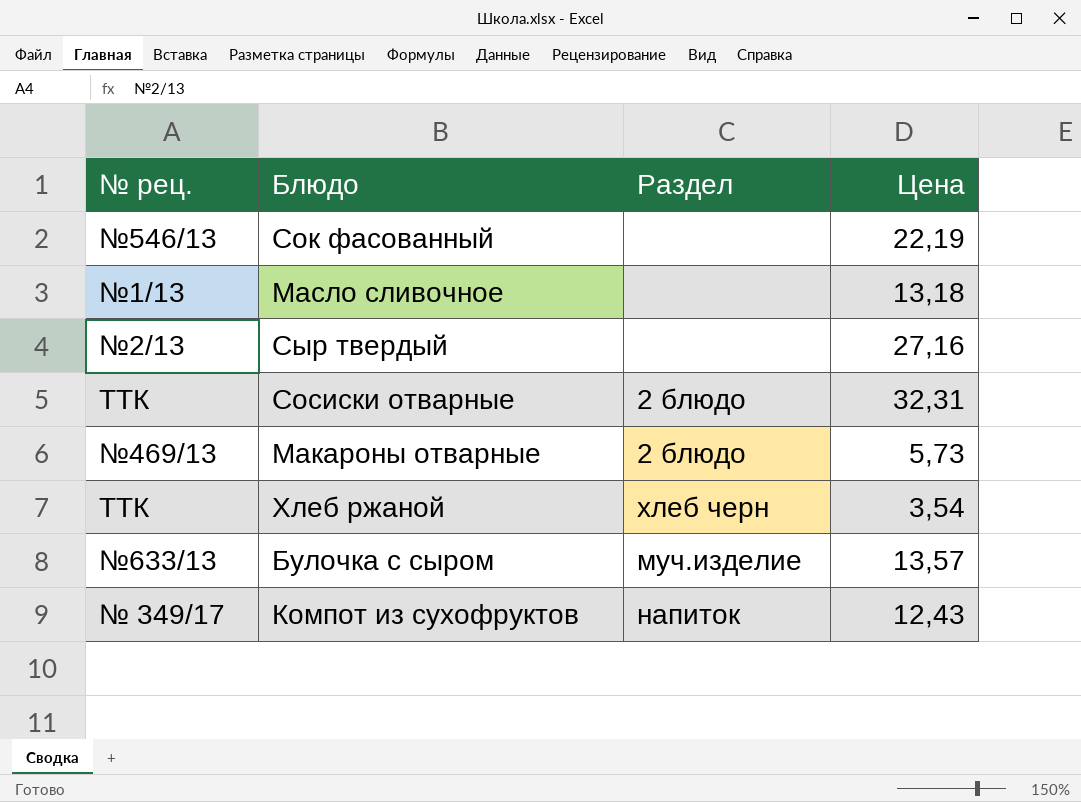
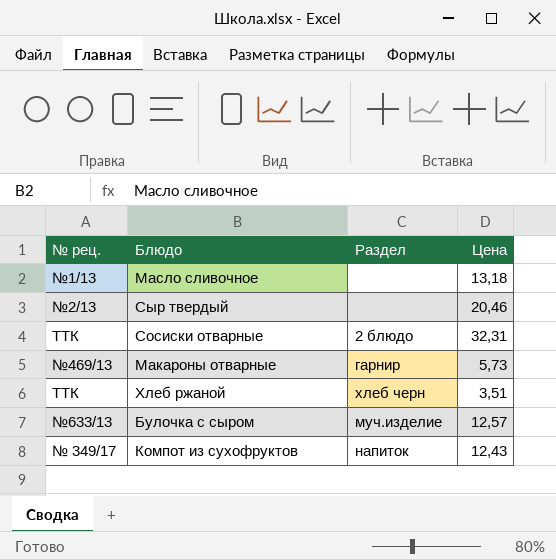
row Сок фасованный: №546/13 | none | 22,19 -> none
Сыр твердый | Цена: 27,16 -> 20,46
Макароны отварные | Раздел: 2 блюдо -> гарнир
Хлеб ржаной | Цена: 3,54 -> 3,51
Булочка с сыром | Цена: 13,57 -> 12,57

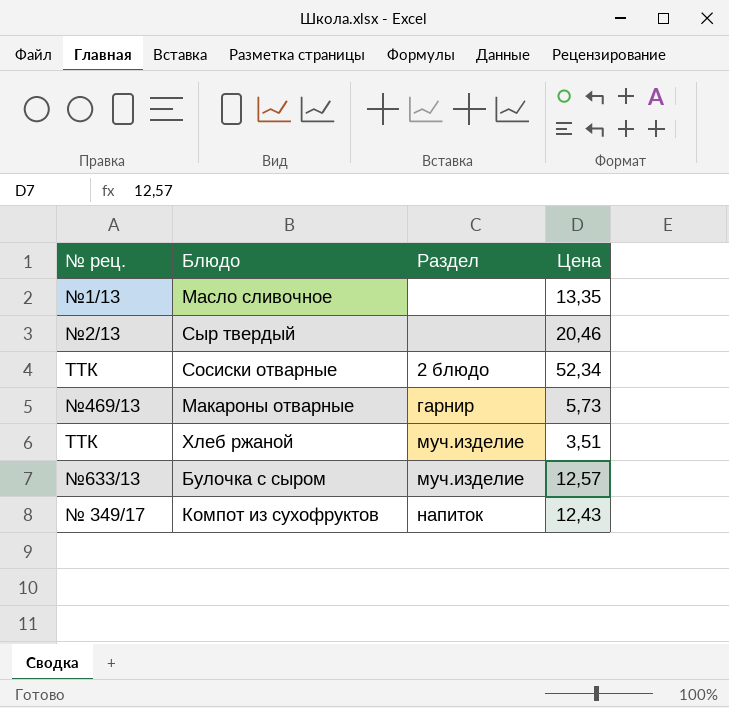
Масло сливочное | Цена: 13,18 -> 13,35
Сосиски отварные | Цена: 32,31 -> 52,34
Хлеб ржаной | Раздел: хлеб черн -> муч.изделие

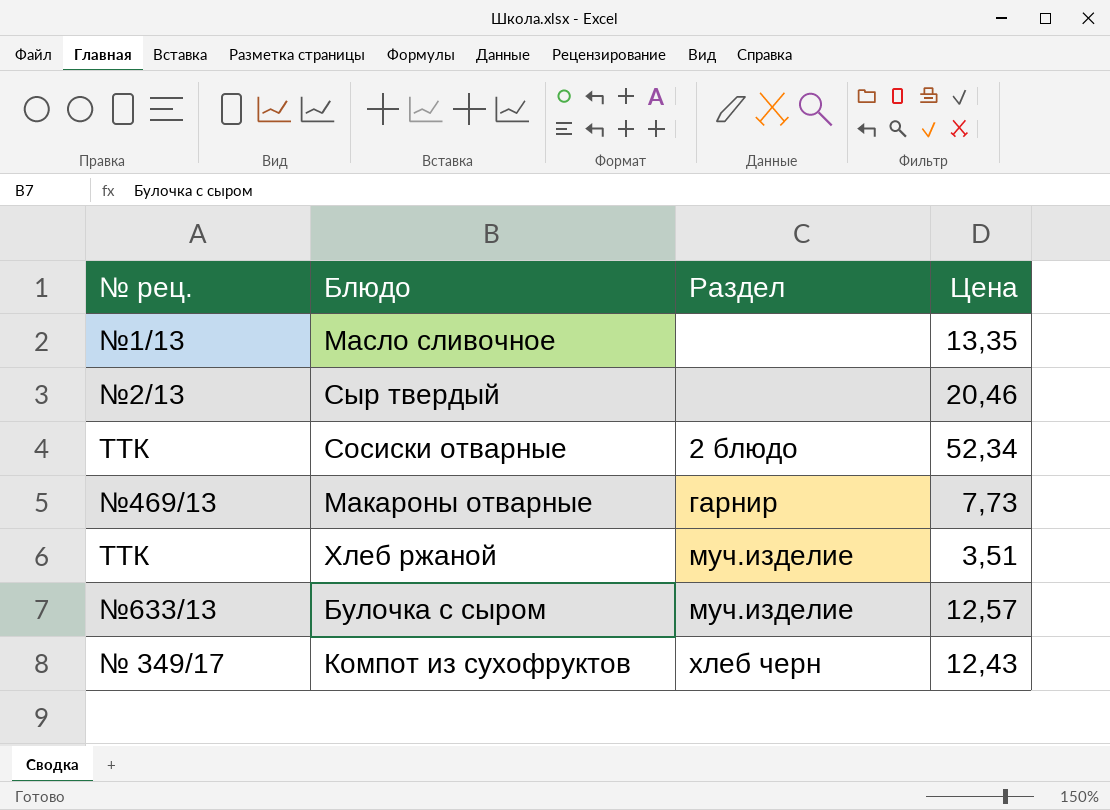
Макароны отварные | Цена: 5,73 -> 7,73
Компот из сухофруктов | Раздел: напиток -> хлеб черн

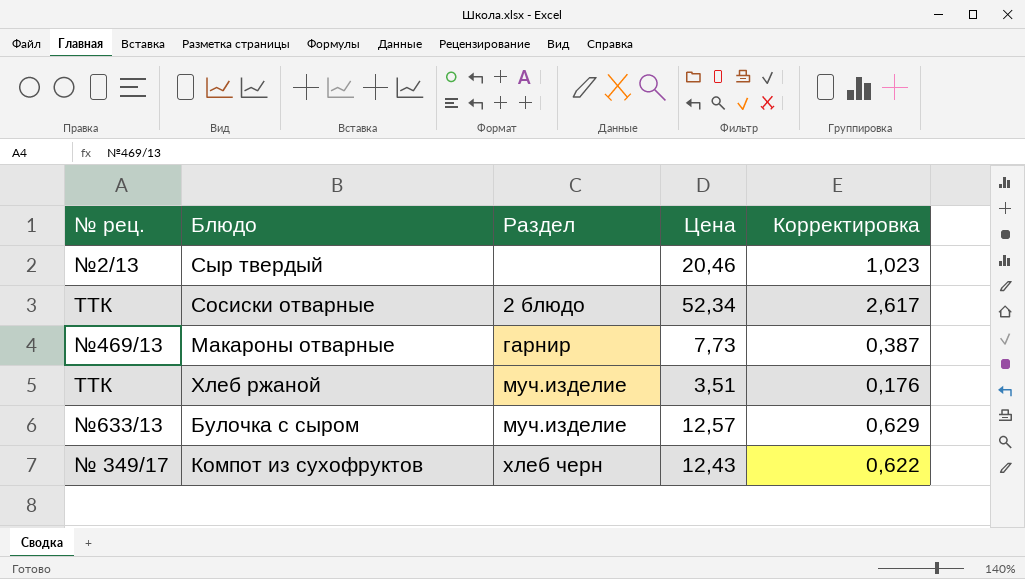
column Корректировка | formula: none -> [Цена] * 0,05
row Масло сливочное: №1/13 | none | 13,35 -> none

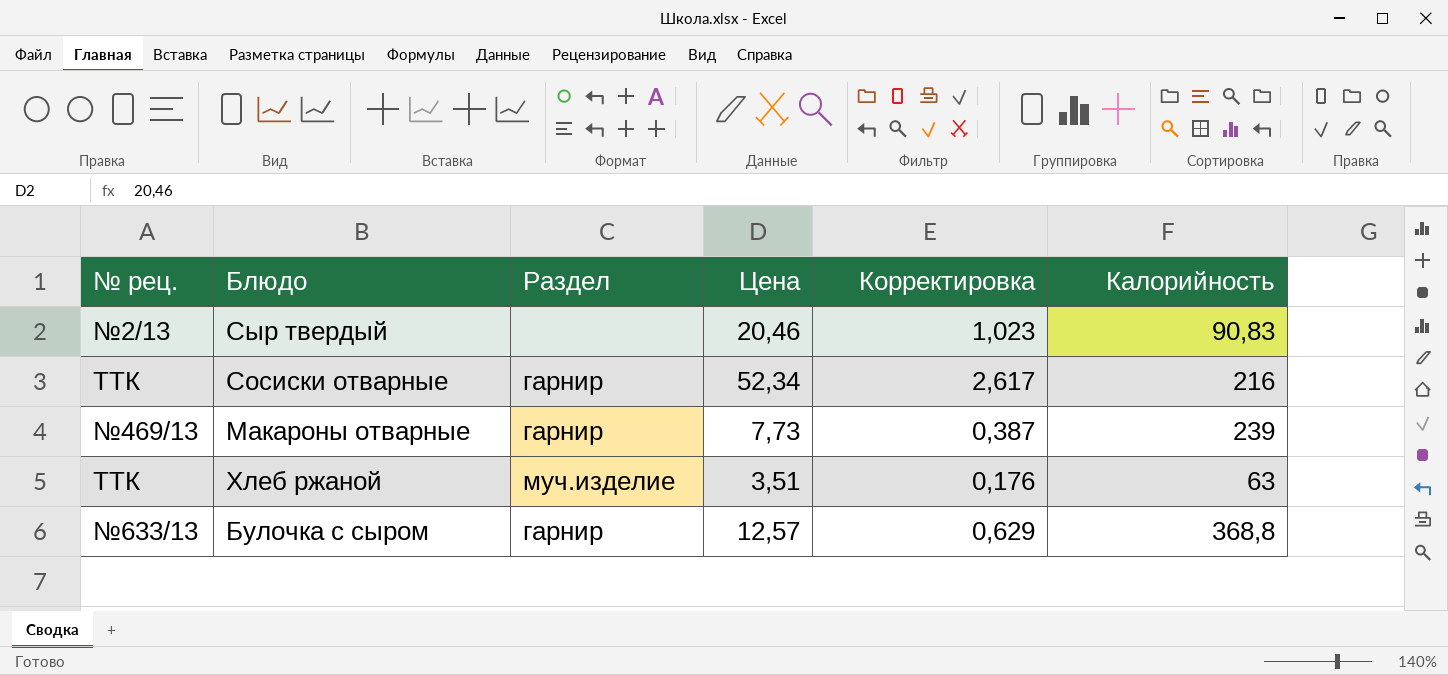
column Калорийность | position: none -> 6
row Компот из сухофруктов: № 349/17 | хлеб черн | 12,43 | 0,622 -> none
Сосиски отварные | Раздел: 2 блюдо -> гарнир
Булочка с сыром | Раздел: муч.изделие -> гарнир

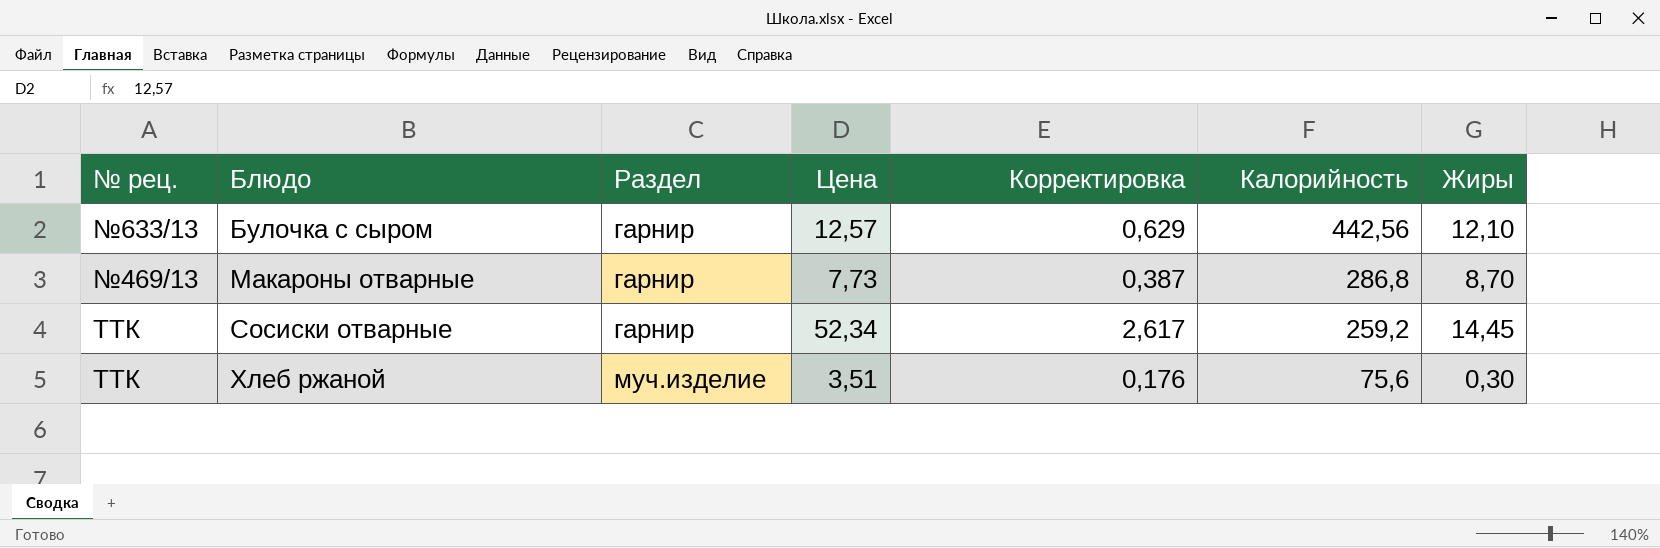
row order: none -> Блюдо ascending
column Жиры | position: none -> 7
row Сыр твердый: №2/13 | none | 20,46 | 1,023 | 90,83 -> none
Булочка с сыром | Калорийность: 368,8 -> 442,56
Макароны отварные | Калорийность: 239 -> 286,8
Сосиски отварные | Калорийность: 216 -> 259,2
Хлеб ржаной | Калорийность: 63 -> 75,6

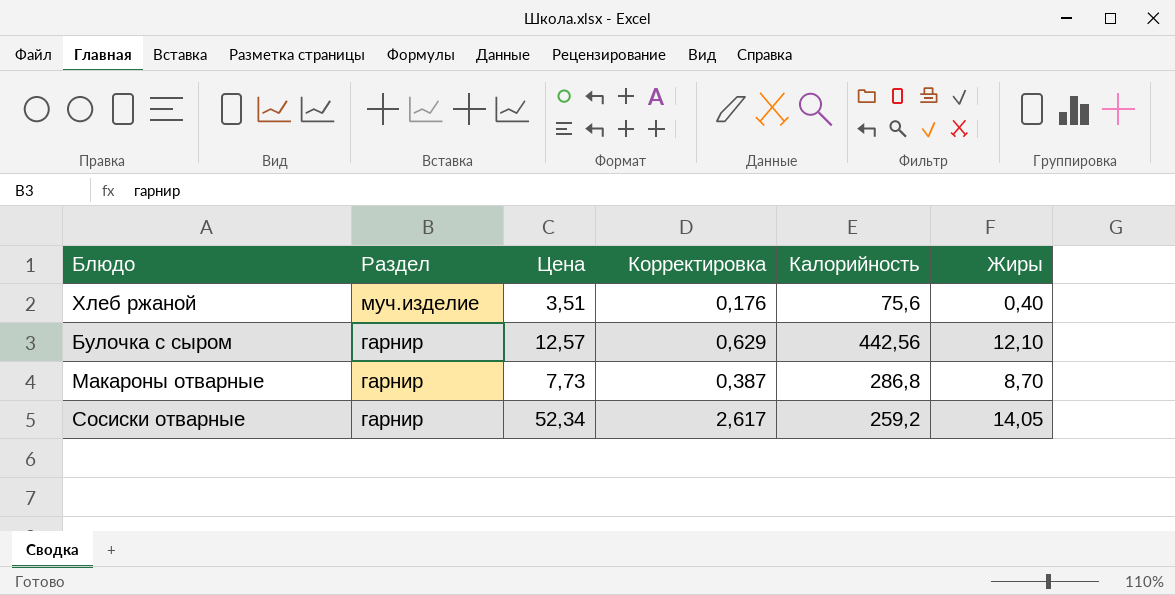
row order: Блюдо ascending -> Раздел descending
column № рец. | position: 1 -> none
Хлеб ржаной | Жиры: 0,30 -> 0,40
Сосиски отварные | Жиры: 14,45 -> 14,05

